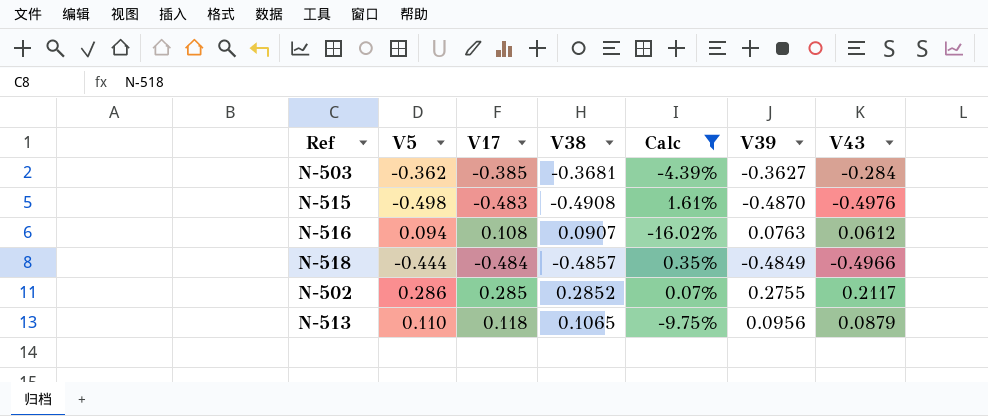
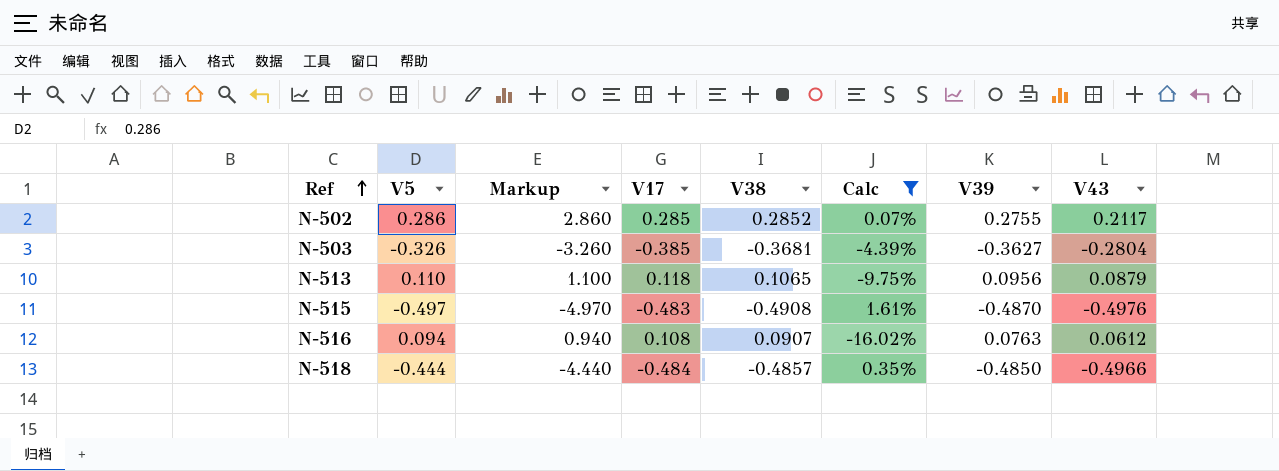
row order: none -> Ref ascending
column Markup | formula: none -> [V5] * 10
N-503 | V5: -0.362 -> -0.326
N-503 | V43: -0.284 -> -0.2804
N-515 | V5: -0.498 -> -0.497
N-518 | V39: -0.4849 -> -0.4850

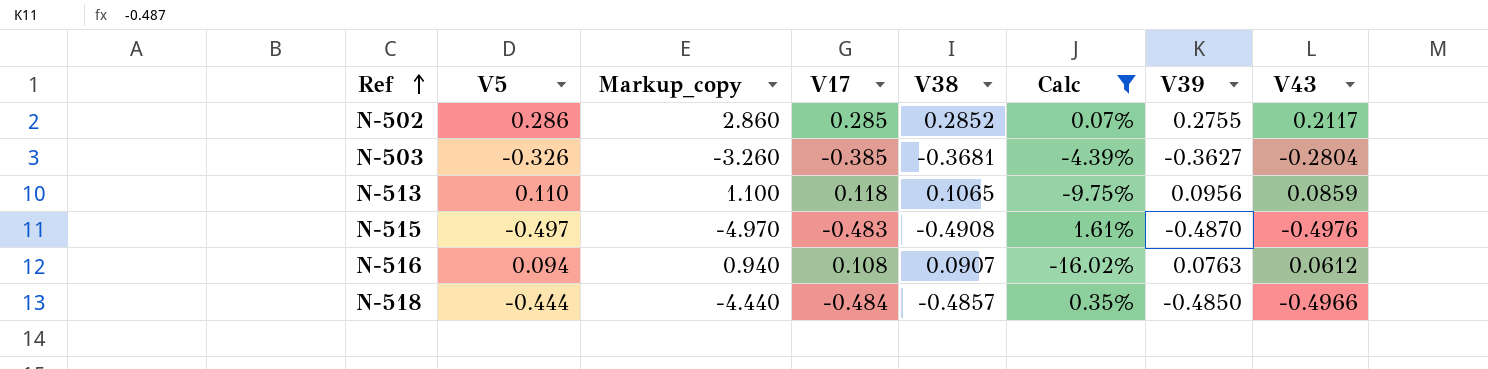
column name: Markup -> Markup_copy
N-513 | V43: 0.0879 -> 0.0859

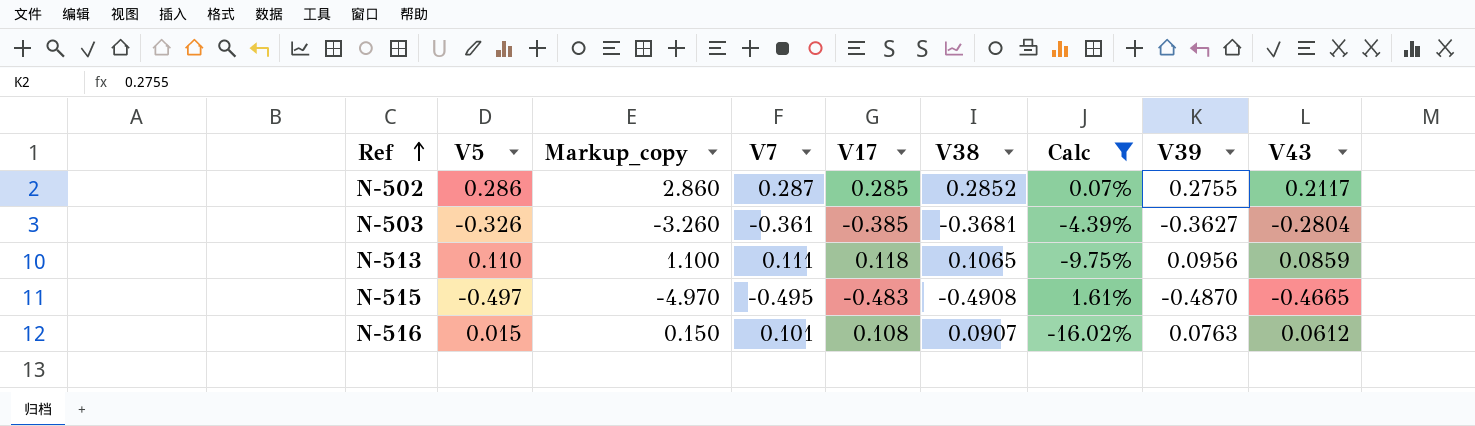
column V7 | position: none -> 4
row N-518: -0.444 | -4.440 | -0.484 | -0.4857 | 0.35% | -0.4850 | -0.4966 -> none
N-515 | V43: -0.4976 -> -0.4665
N-516 | V5: 0.094 -> 0.015
N-516 | Markup_copy: 0.940 -> 0.150

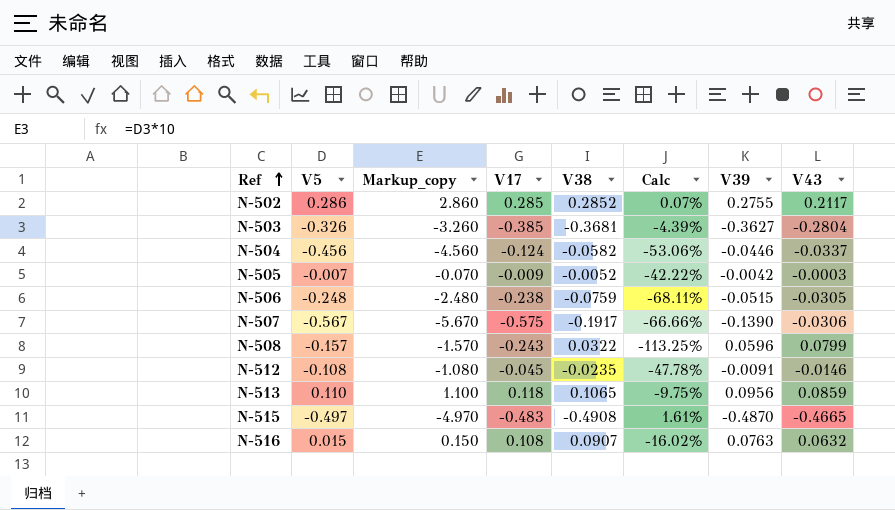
filter: Calc >= -16.02% -> none
column V7 | position: 4 -> none
N-516 | V43: 0.0612 -> 0.0632

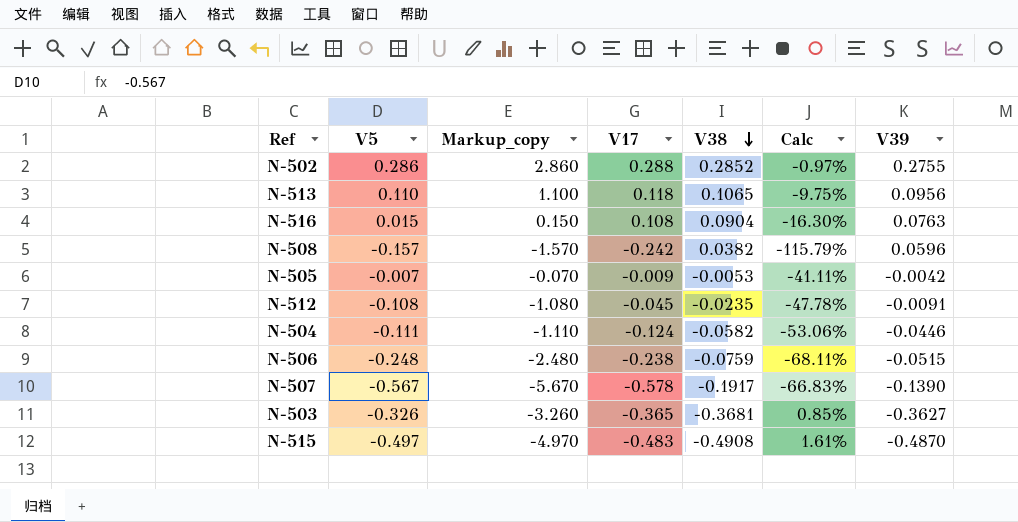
row order: Ref ascending -> V38 descending
column V43 | position: 8 -> none
N-502 | V17: 0.285 -> 0.288
N-502 | Calc: 0.07% -> -0.97%
N-516 | V38: 0.0907 -> 0.0904
N-516 | Calc: -16.02% -> -16.30%
N-508 | V17: -0.243 -> -0.242
N-508 | V38: 0.0322 -> 0.0382
N-508 | Calc: -113.25% -> -115.79%
N-505 | V38: -0.0052 -> -0.0053
N-505 | Calc: -42.22% -> -41.11%
N-504 | V5: -0.456 -> -0.111
N-504 | Markup_copy: -4.560 -> -1.110
N-507 | V17: -0.575 -> -0.578
N-507 | Calc: -66.66% -> -66.83%
N-503 | V17: -0.385 -> -0.365
N-503 | Calc: -4.39% -> 0.85%

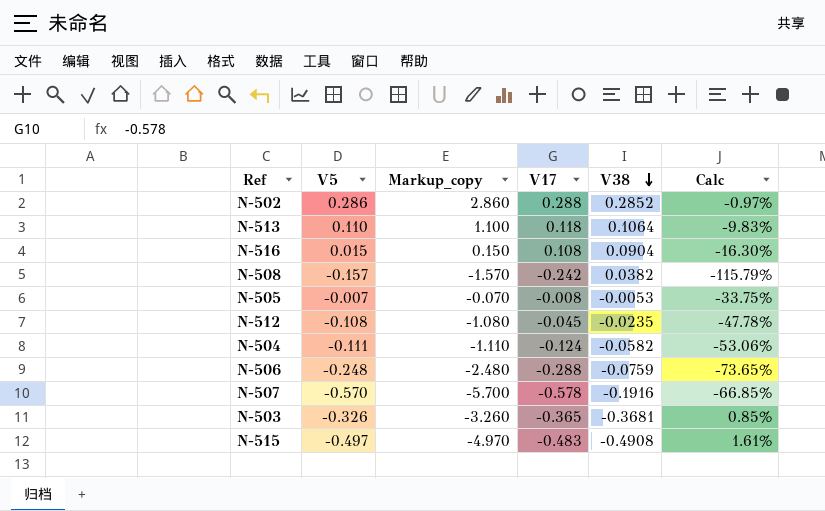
column V39 | position: 7 -> none
N-513 | V38: 0.1065 -> 0.1064
N-513 | Calc: -9.75% -> -9.83%
N-505 | V17: -0.009 -> -0.008
N-505 | Calc: -41.11% -> -33.75%
N-506 | V17: -0.238 -> -0.288
N-506 | Calc: -68.11% -> -73.65%
N-507 | V5: -0.567 -> -0.570
N-507 | Markup_copy: -5.670 -> -5.700
N-507 | V38: -0.1917 -> -0.1916
N-507 | Calc: -66.83% -> -66.85%

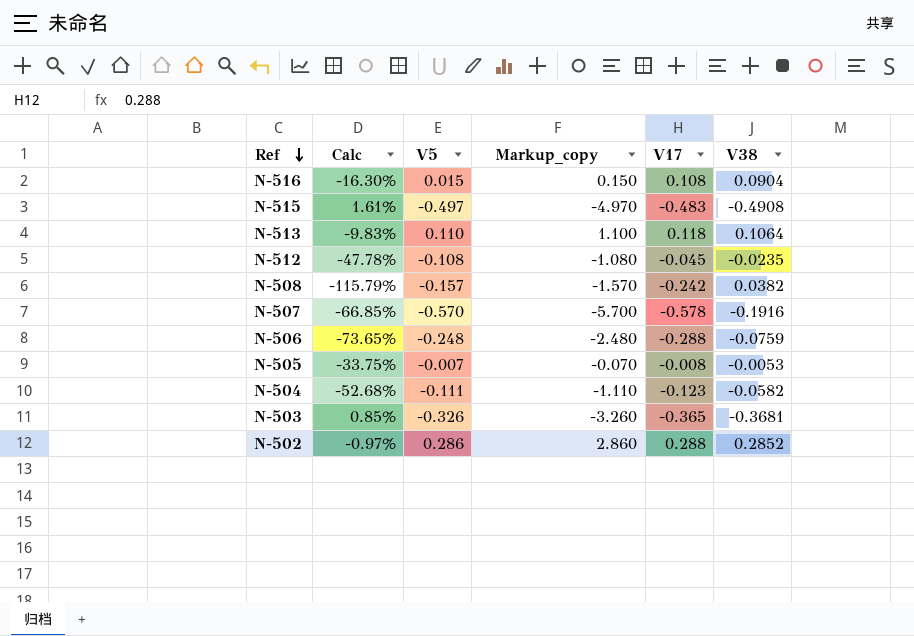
row order: V38 descending -> Ref descending
column Calc | position: 6 -> 2
N-504 | Calc: -53.06% -> -52.68%
N-504 | V17: -0.124 -> -0.123

